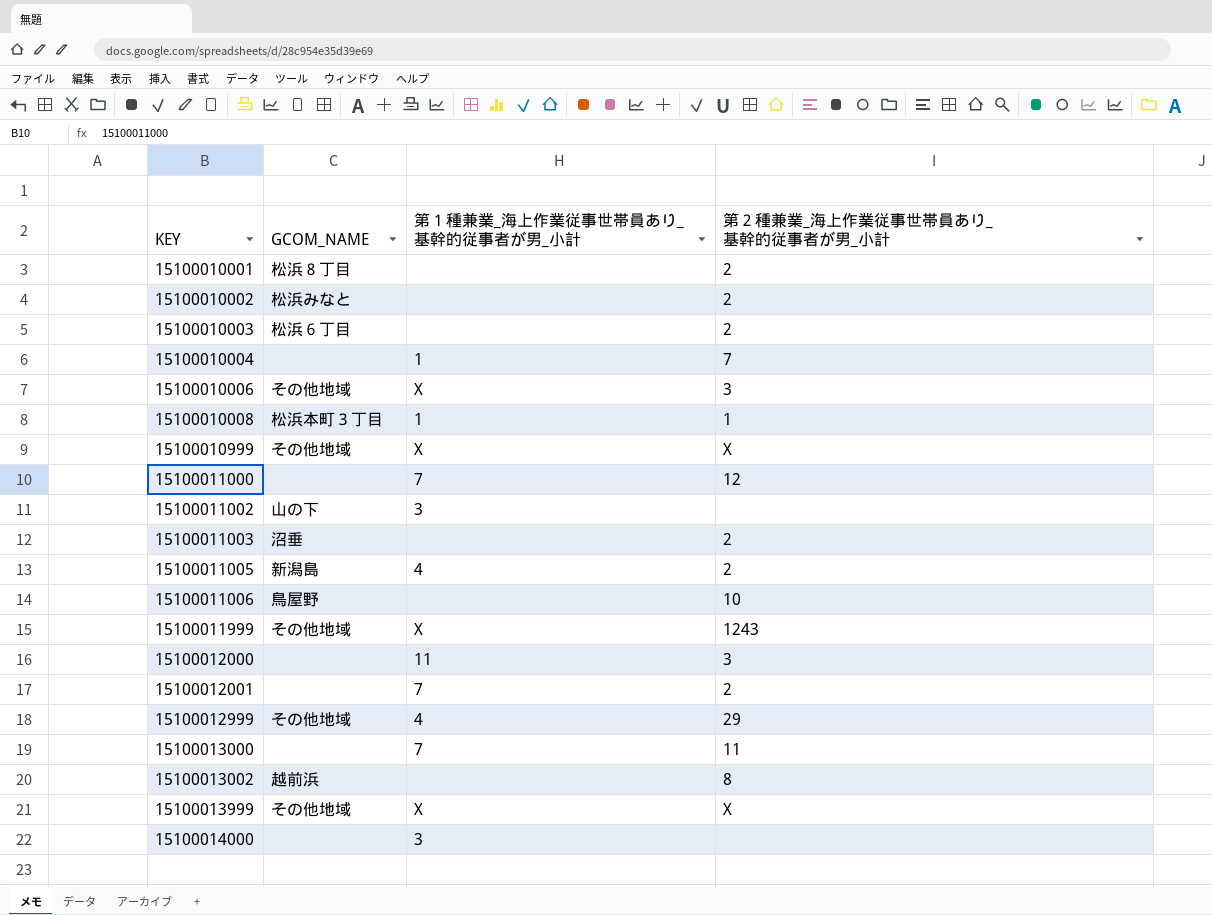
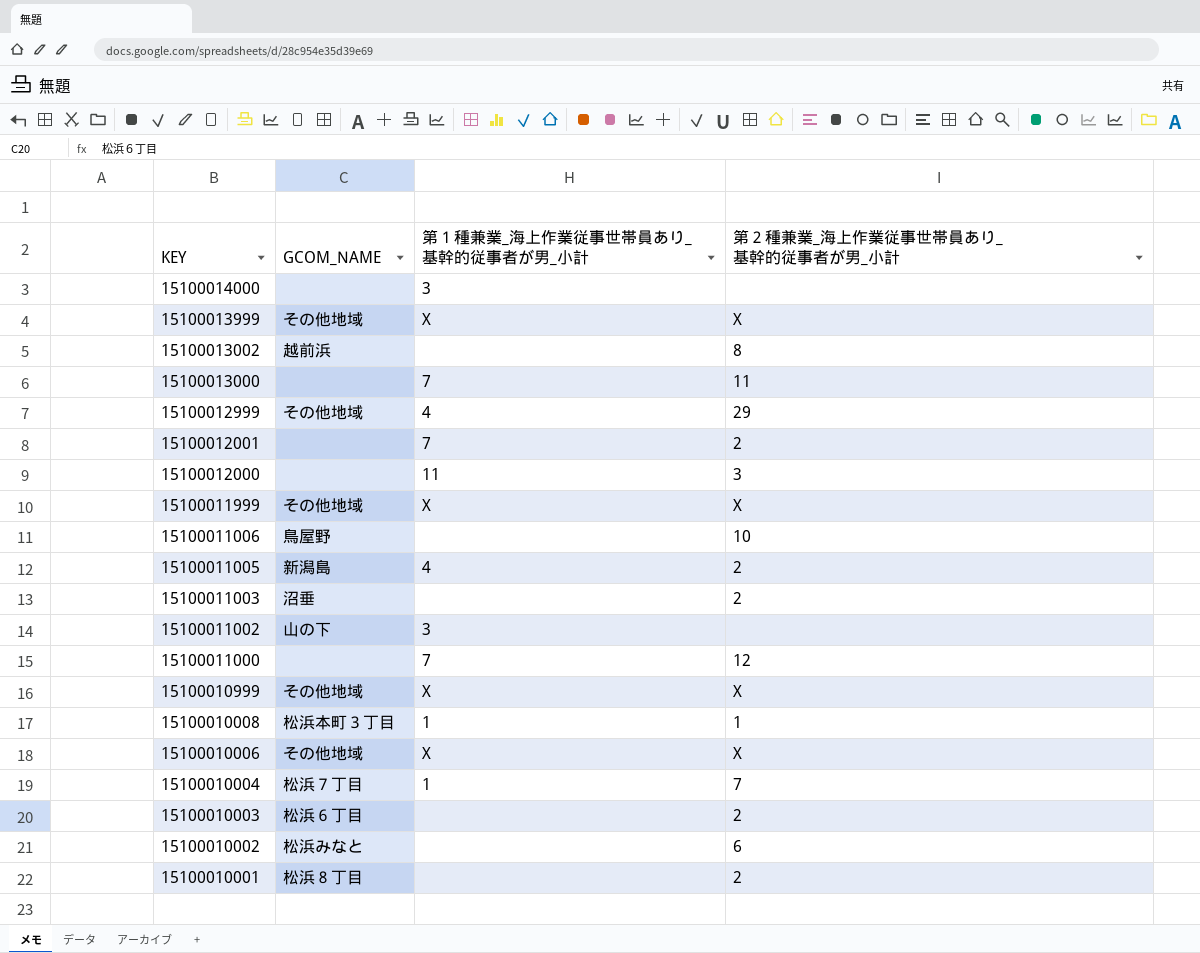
row order: KEY ascending -> KEY descending
15100011999 | 第２種兼業_海上作業従事世帯員あり_基幹的従事者が男_小計: 1243 -> X
15100010006 | 第２種兼業_海上作業従事世帯員あり_基幹的従事者が男_小計: 3 -> X
15100010004 | GCOM_NAME: none -> 松浜７丁目
15100010002 | 第２種兼業_海上作業従事世帯員あり_基幹的従事者が男_小計: 2 -> 6

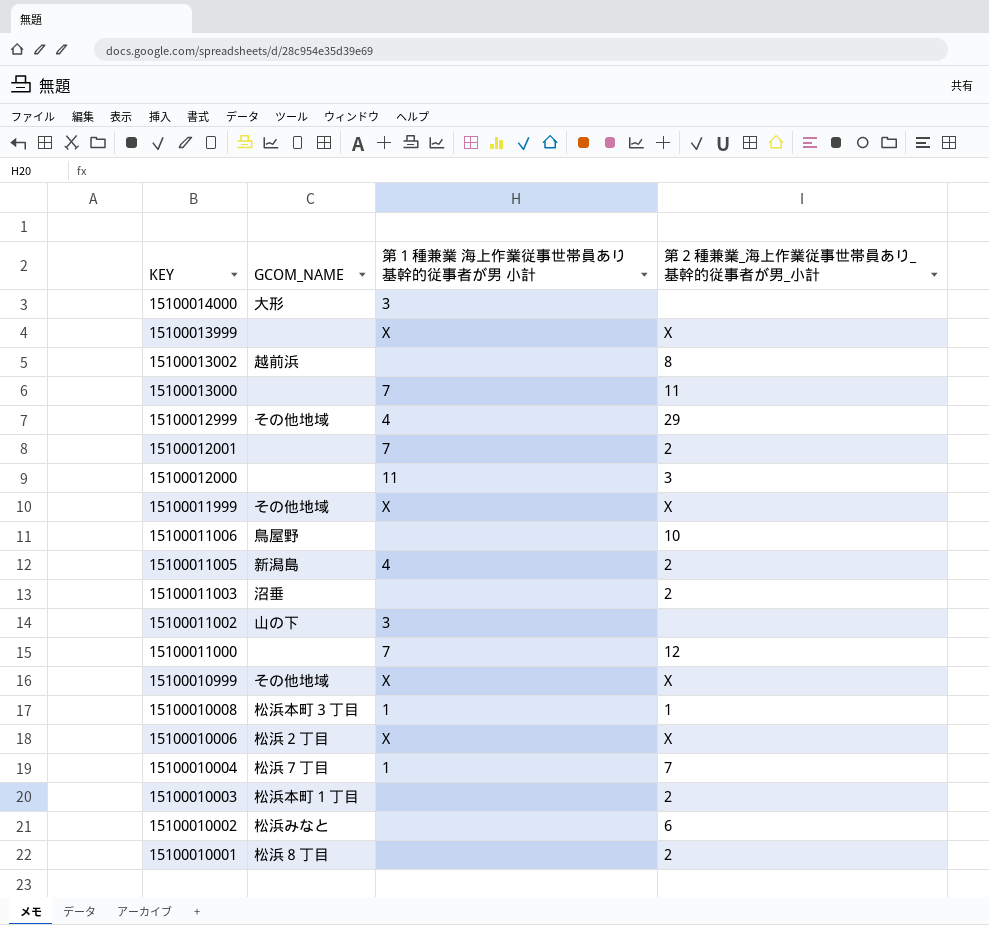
column name: 第１種兼業_海上作業従事世帯員あり_基幹的従事者が男_小計 -> 第１種兼業 海上作業従事世帯員あり 基幹的従事者が男 小計
15100014000 | GCOM_NAME: none -> 大形
15100013999 | GCOM_NAME: その他地域 -> none
15100010006 | GCOM_NAME: その他地域 -> 松浜２丁目
15100010003 | GCOM_NAME: 松浜６丁目 -> 松浜本町１丁目

